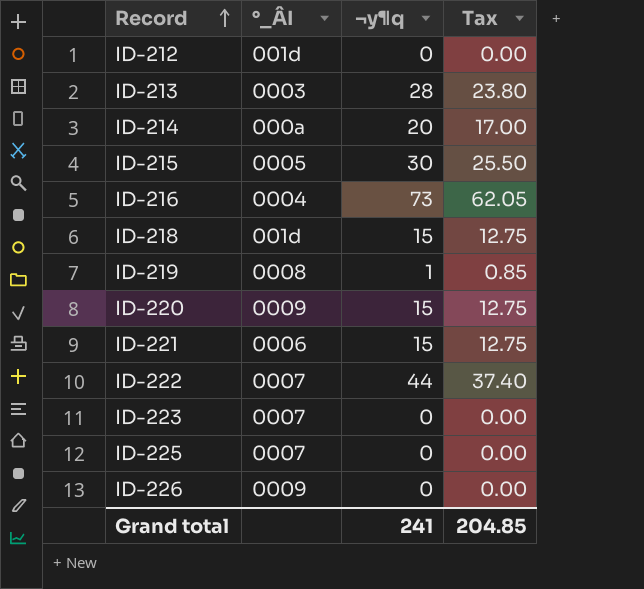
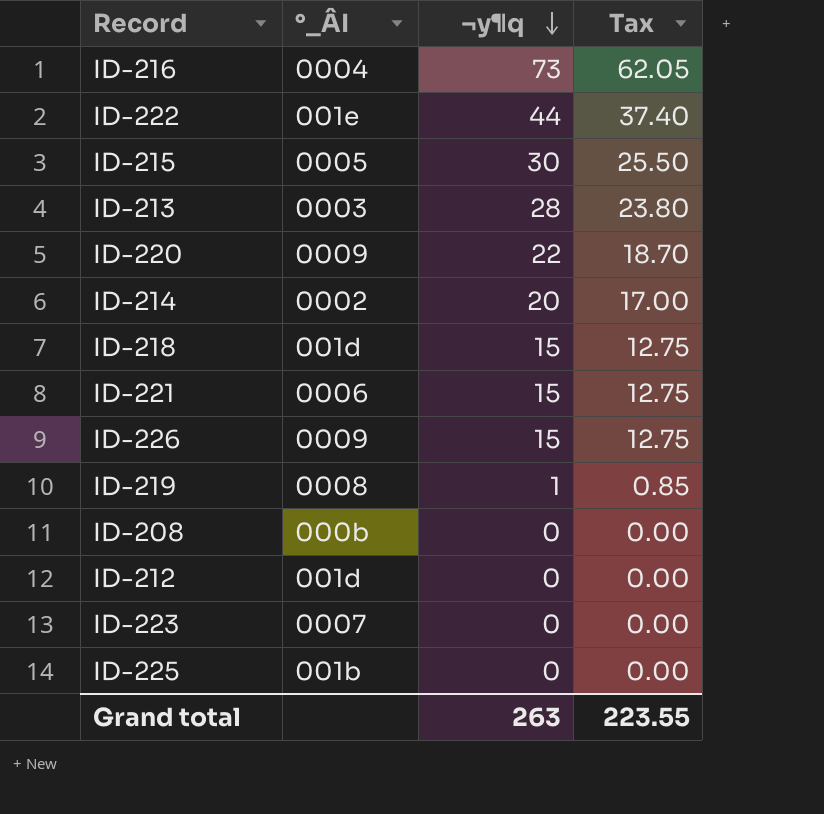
row order: Record ascending -> ¬y¶q descending
ID-222 | °_ÂI: 0007 -> 001e
ID-220 | ¬y¶q: 15 -> 22
ID-220 | Tax: 12.75 -> 18.70
ID-214 | °_ÂI: 000a -> 0002
ID-226 | ¬y¶q: 0 -> 15
ID-226 | Tax: 0.00 -> 12.75
row ID-208: none -> 000b | 0 | 0.00
ID-225 | °_ÂI: 0007 -> 001b
Grand total | ¬y¶q: 241 -> 263
Grand total | Tax: 204.85 -> 223.55

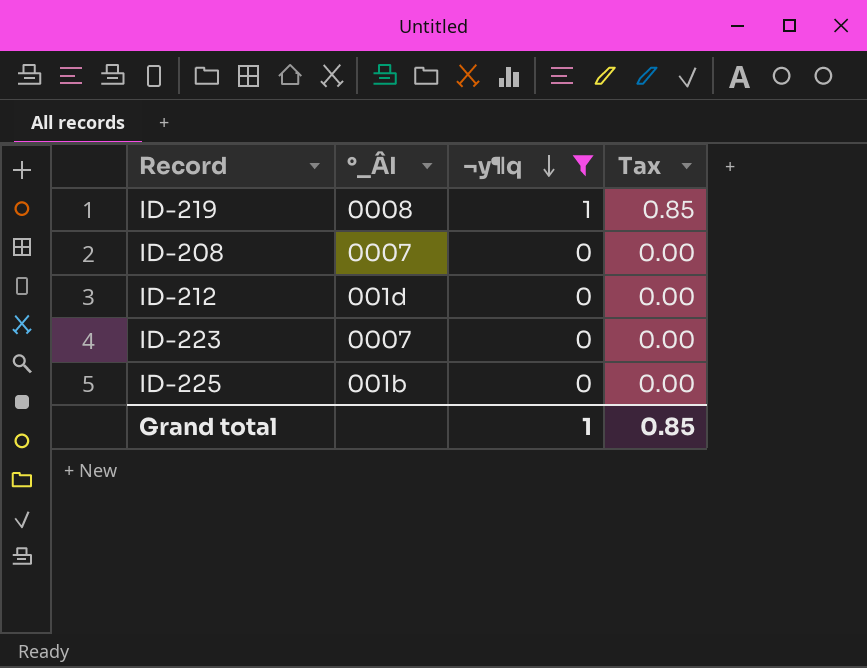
filter: none -> ¬y¶q <= 1
ID-208 | °_ÂI: 000b -> 0007
Grand total | ¬y¶q: 263 -> 1
Grand total | Tax: 223.55 -> 0.85

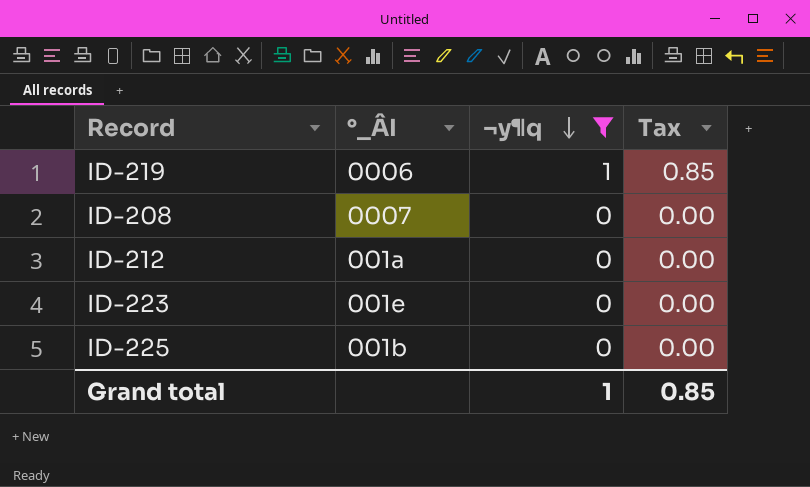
ID-219 | °_ÂI: 0008 -> 0006
ID-212 | °_ÂI: 001d -> 001a
ID-223 | °_ÂI: 0007 -> 001e

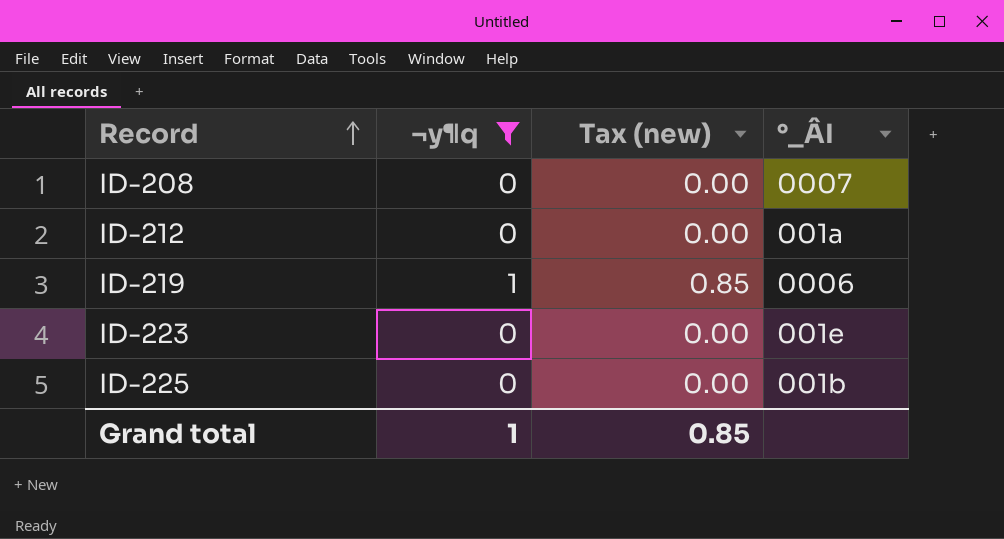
row order: ¬y¶q descending -> Record ascending
column name: Tax -> Tax (new)
column °_ÂI | position: 2 -> 4

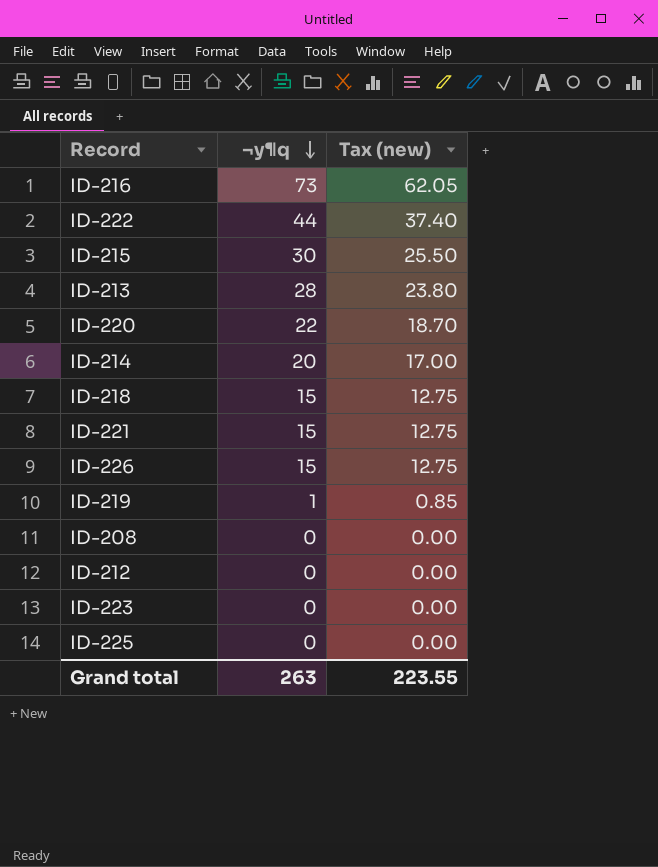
filter: ¬y¶q <= 1 -> none
row order: Record ascending -> ¬y¶q descending
column °_ÂI | position: 4 -> none
Grand total | ¬y¶q: 1 -> 263
Grand total | Tax (new): 0.85 -> 223.55

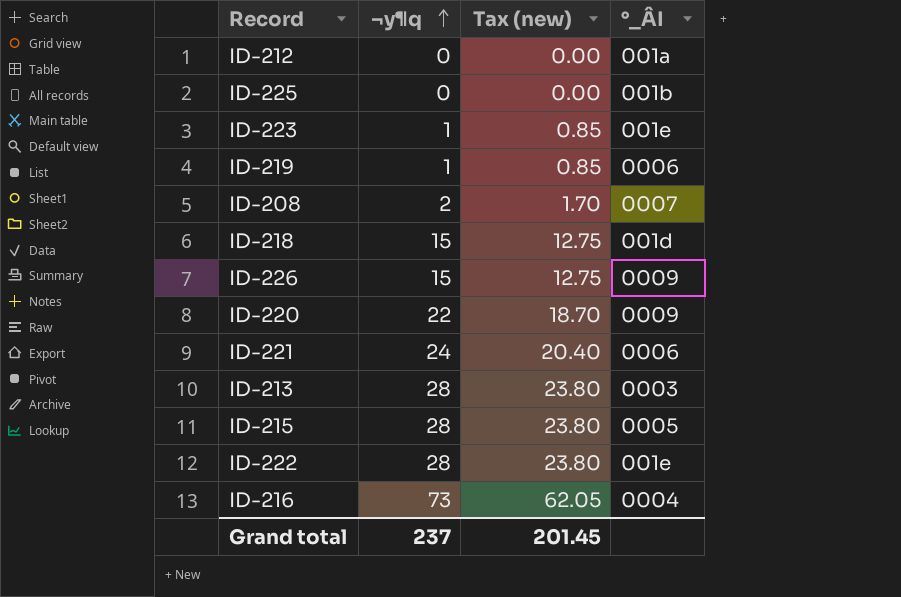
row order: ¬y¶q descending -> ¬y¶q ascending
column °_ÂI | position: none -> 4
row ID-214: 20 | 17.00 -> none
ID-223 | ¬y¶q: 0 -> 1
ID-223 | Tax (new): 0.00 -> 0.85
ID-208 | ¬y¶q: 0 -> 2
ID-208 | Tax (new): 0.00 -> 1.70
ID-221 | ¬y¶q: 15 -> 24
ID-221 | Tax (new): 12.75 -> 20.40
ID-215 | ¬y¶q: 30 -> 28
ID-215 | Tax (new): 25.50 -> 23.80
ID-222 | ¬y¶q: 44 -> 28
ID-222 | Tax (new): 37.40 -> 23.80
Grand total | ¬y¶q: 263 -> 237
Grand total | Tax (new): 223.55 -> 201.45

